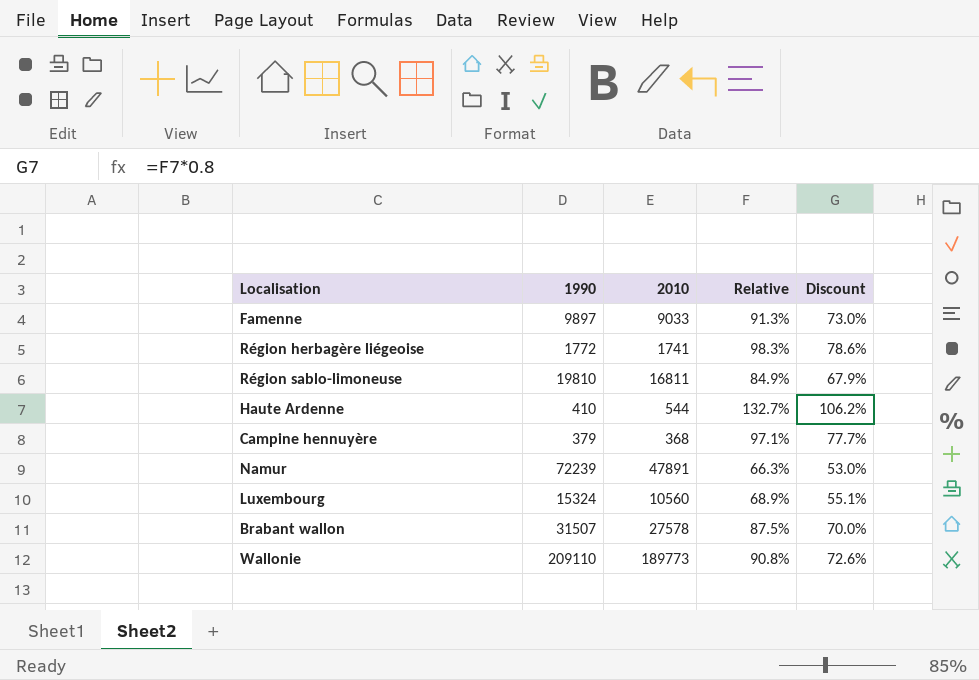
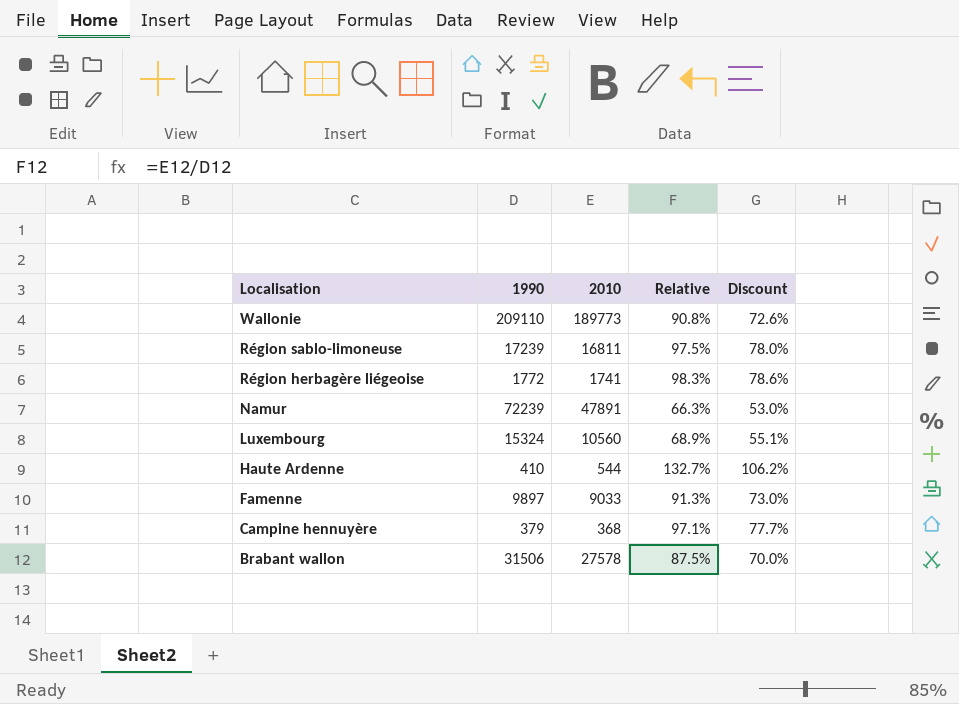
row order: none -> Localisation descending
Région sablo-limoneuse | 1990: 19810 -> 17239
Région sablo-limoneuse | Relative: 84.9% -> 97.5%
Région sablo-limoneuse | Discount: 67.9% -> 78.0%
Brabant wallon | 1990: 31507 -> 31506

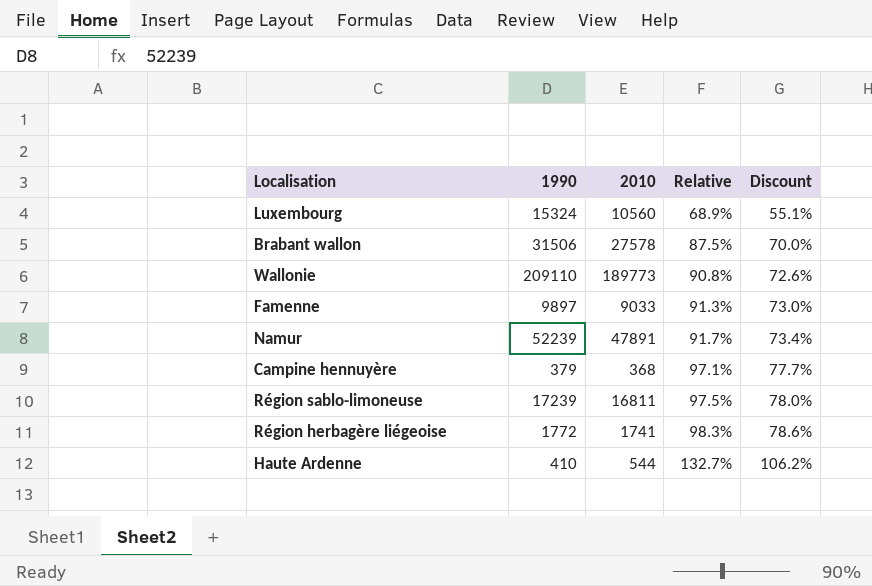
row order: Localisation descending -> Relative ascending
Namur | 1990: 72239 -> 52239
Namur | Relative: 66.3% -> 91.7%
Namur | Discount: 53.0% -> 73.4%

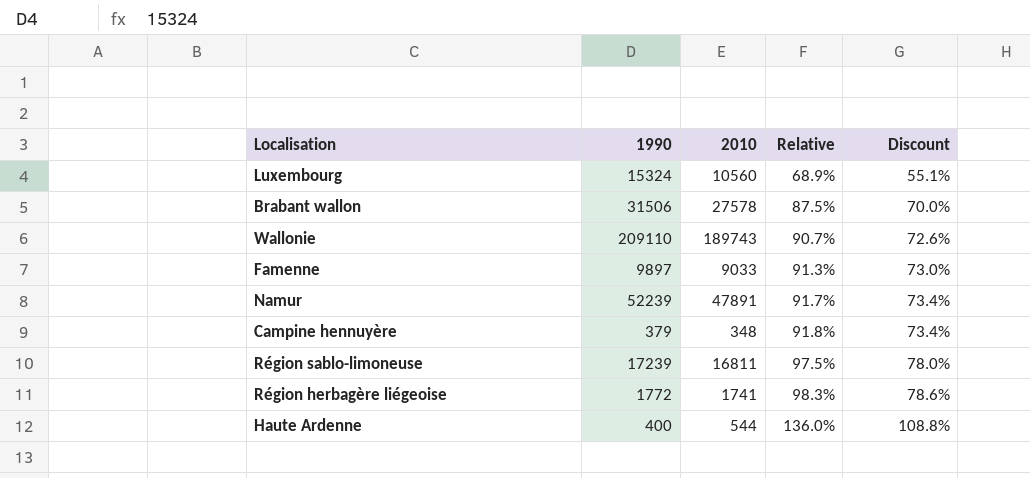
Wallonie | 2010: 189773 -> 189743
Wallonie | Relative: 90.8% -> 90.7%
Campine hennuyère | 2010: 368 -> 348
Campine hennuyère | Relative: 97.1% -> 91.8%
Campine hennuyère | Discount: 77.7% -> 73.4%
Haute Ardenne | 1990: 410 -> 400
Haute Ardenne | Relative: 132.7% -> 136.0%
Haute Ardenne | Discount: 106.2% -> 108.8%

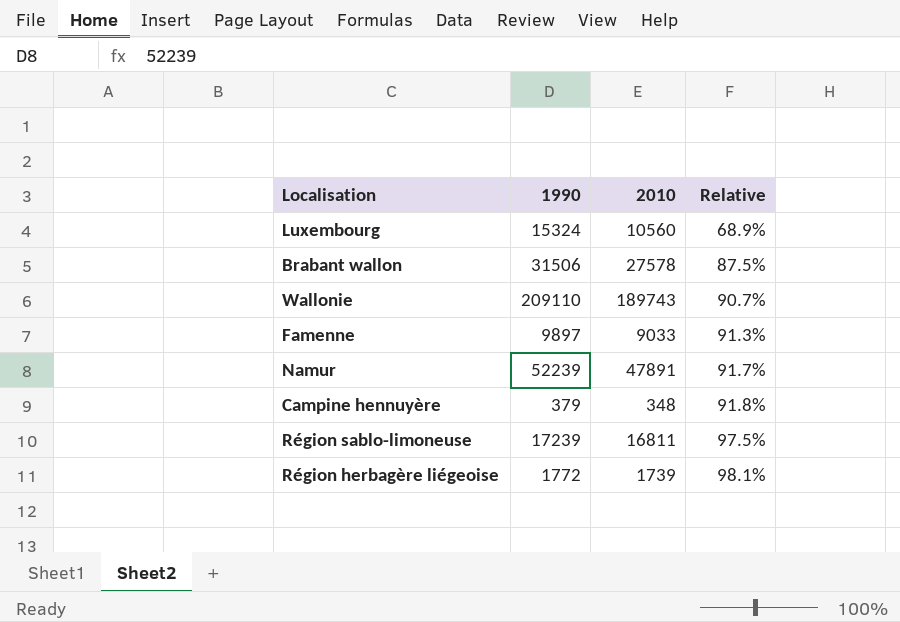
column Discount | formula: [Relative] * 0.8 -> none
row Haute Ardenne: 400 | 544 | 136.0% | 108.8% -> none
Région herbagère liégeoise | 2010: 1741 -> 1739
Région herbagère liégeoise | Relative: 98.3% -> 98.1%

